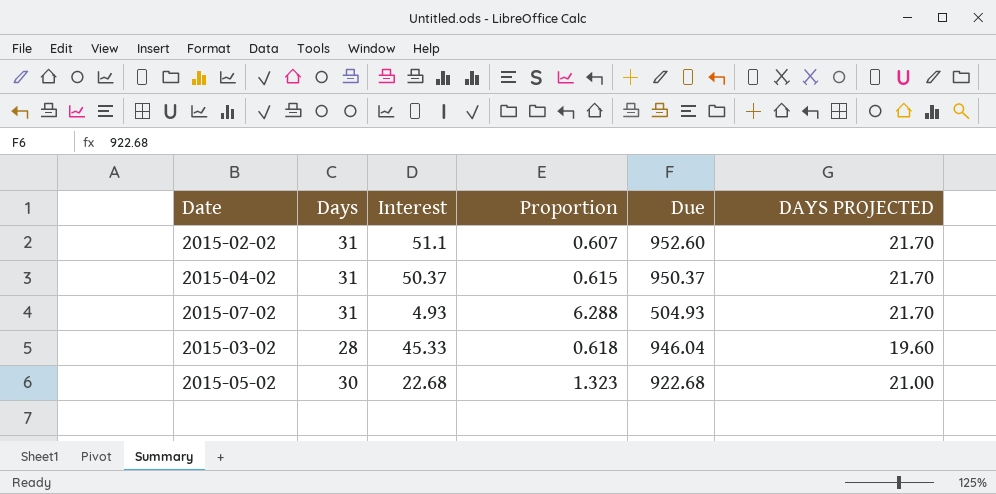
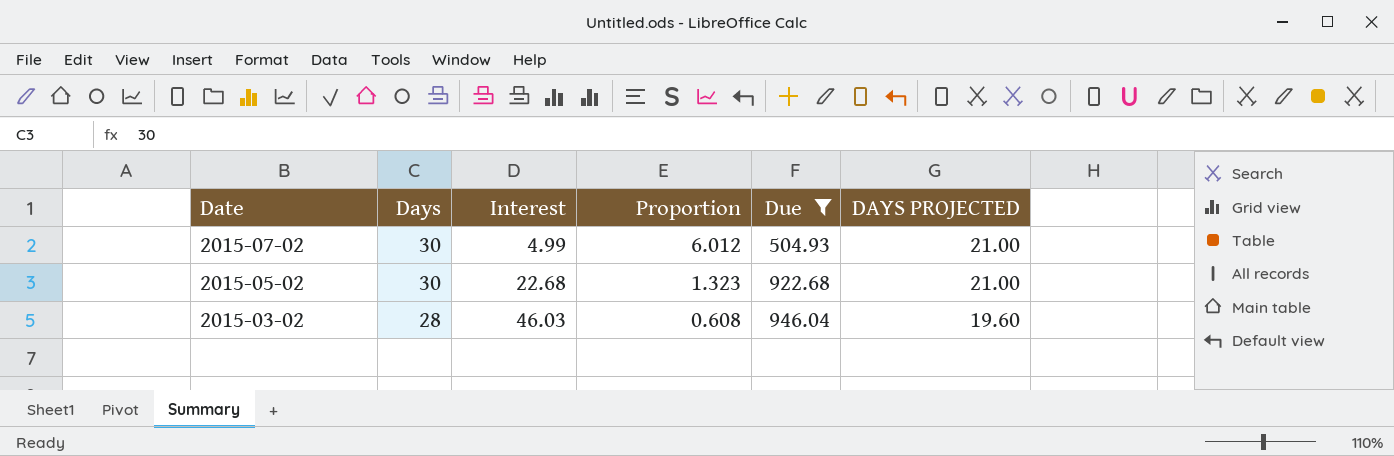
filter: none -> Due <= 946.04
row order: none -> Date descending
2015-07-02 | Days: 31 -> 30
2015-07-02 | Interest: 4.93 -> 4.99
2015-07-02 | Proportion: 6.288 -> 6.012
2015-07-02 | DAYS PROJECTED: 21.70 -> 21.00
2015-03-02 | Interest: 45.33 -> 46.03
2015-03-02 | Proportion: 0.618 -> 0.608

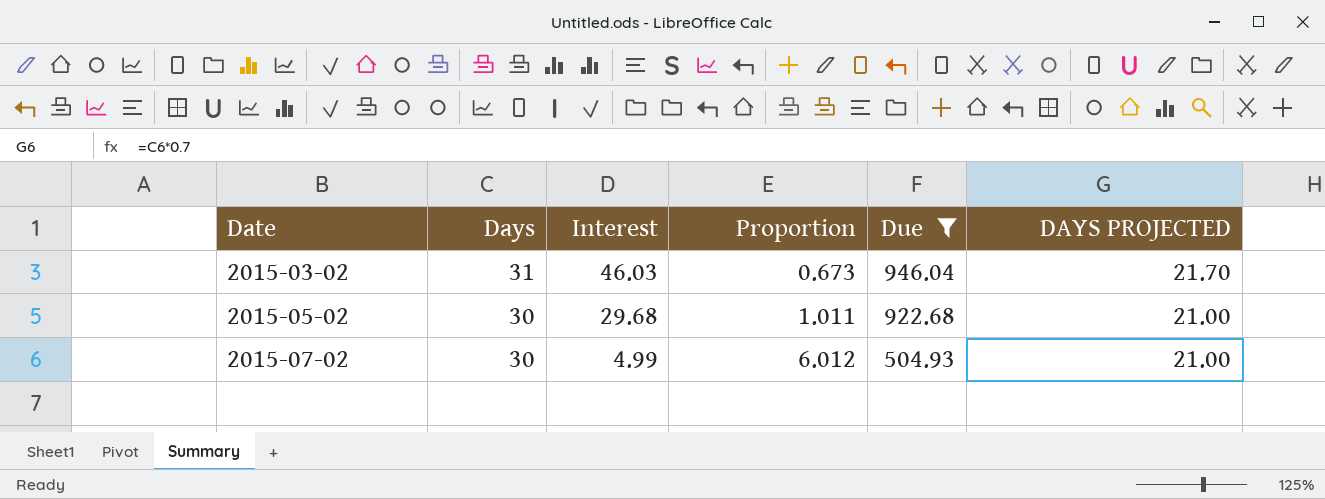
row order: Date descending -> Date ascending
2015-03-02 | Days: 28 -> 31
2015-03-02 | Proportion: 0.608 -> 0.673
2015-03-02 | DAYS PROJECTED: 19.60 -> 21.70
2015-05-02 | Interest: 22.68 -> 29.68
2015-05-02 | Proportion: 1.323 -> 1.011

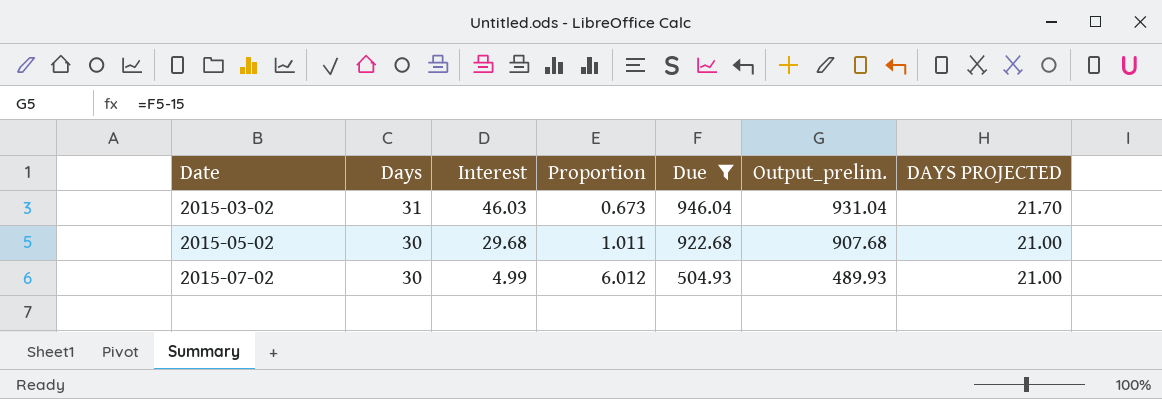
column Output_prelim. | formula: none -> [Due] - 15

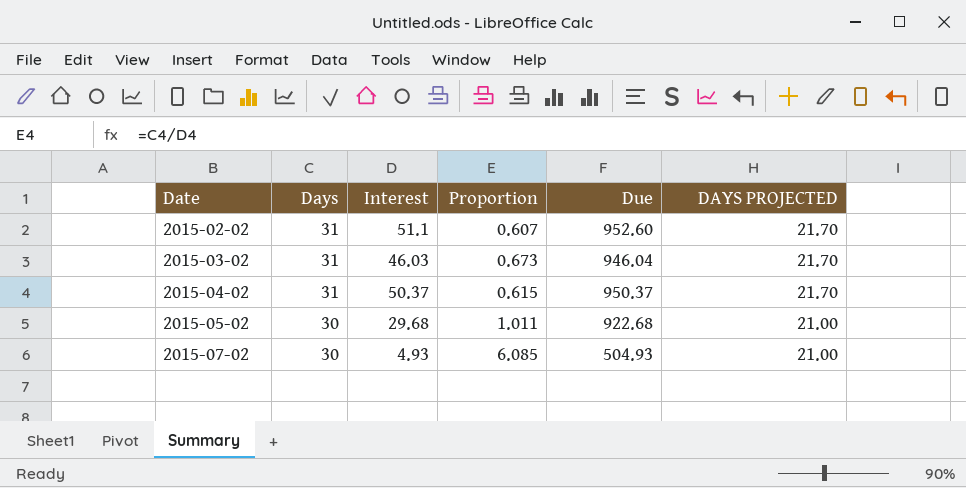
filter: Due <= 946.04 -> none
column Output_prelim. | formula: [Due] - 15 -> none
2015-07-02 | Interest: 4.99 -> 4.93
2015-07-02 | Proportion: 6.012 -> 6.085

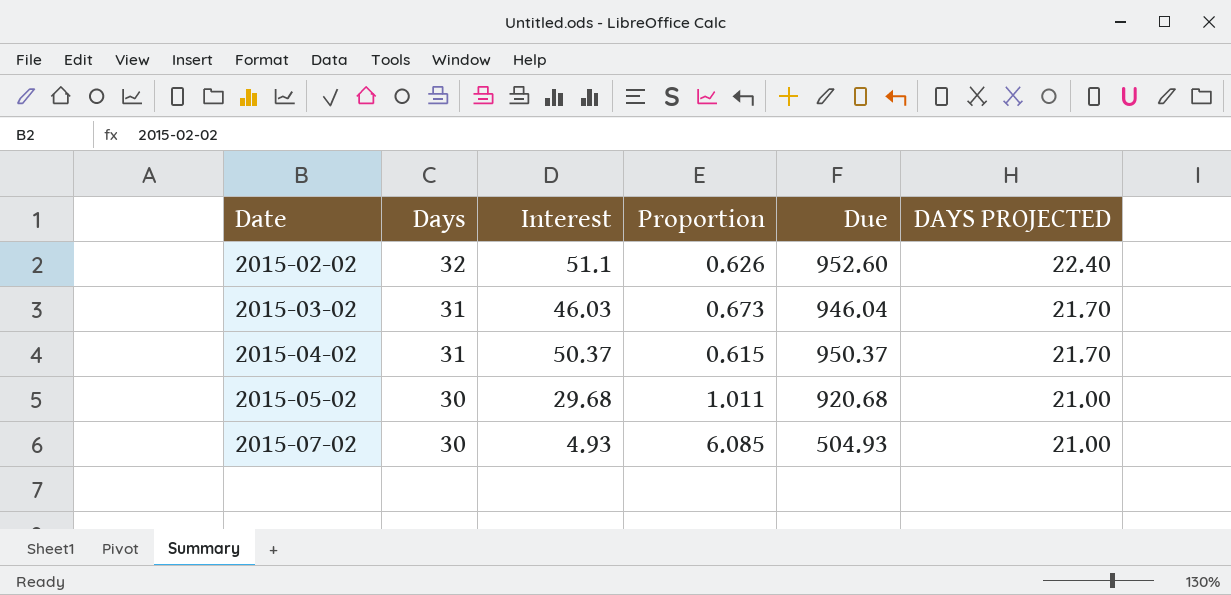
2015-02-02 | Days: 31 -> 32
2015-02-02 | Proportion: 0.607 -> 0.626
2015-02-02 | DAYS PROJECTED: 21.70 -> 22.40
2015-05-02 | Due: 922.68 -> 920.68

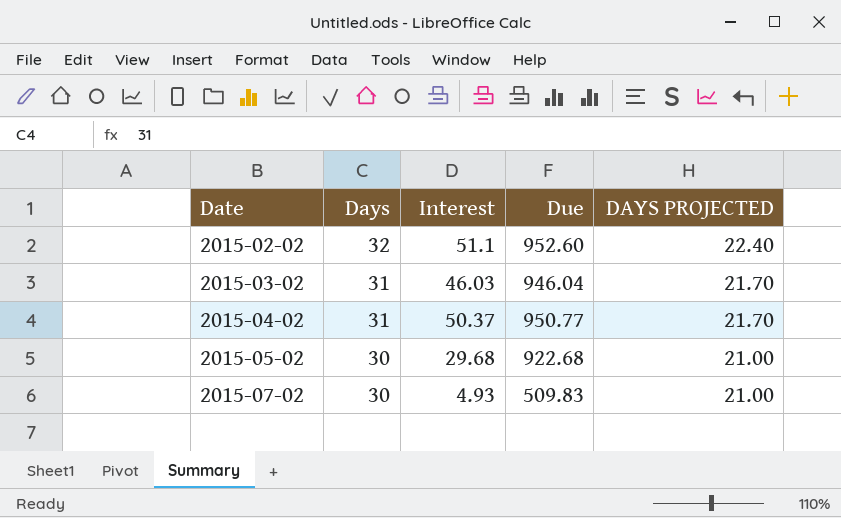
column Proportion | formula: [Days] / [Interest] -> none
2015-04-02 | Due: 950.37 -> 950.77
2015-05-02 | Due: 920.68 -> 922.68
2015-07-02 | Due: 504.93 -> 509.83

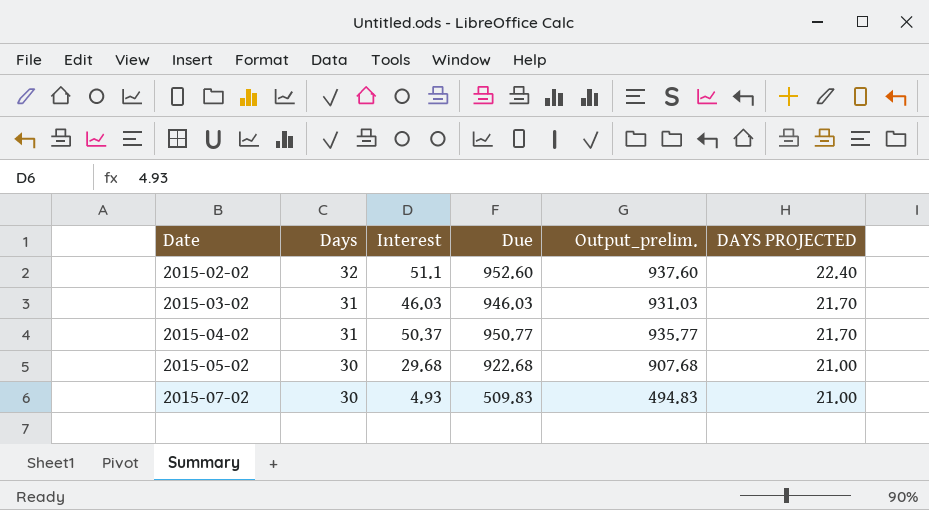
column Output_prelim. | formula: none -> [Due] - 15
2015-03-02 | Due: 946.04 -> 946.03

